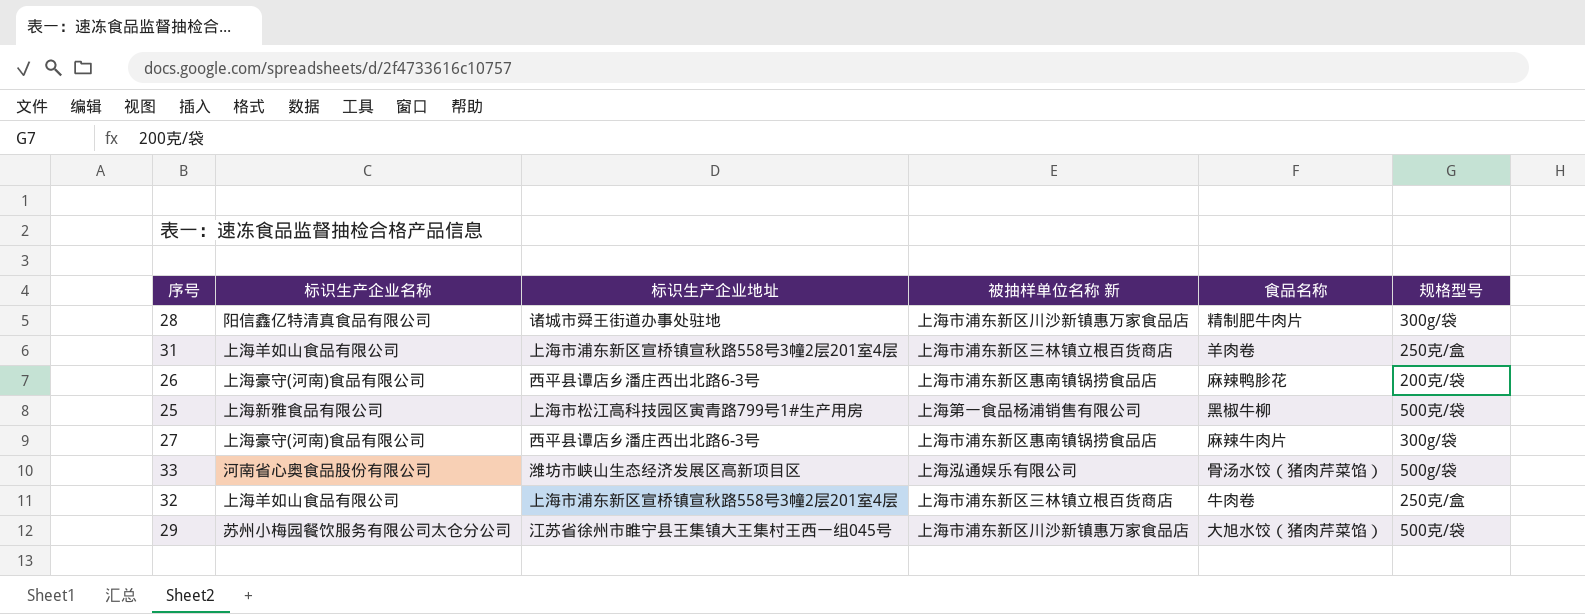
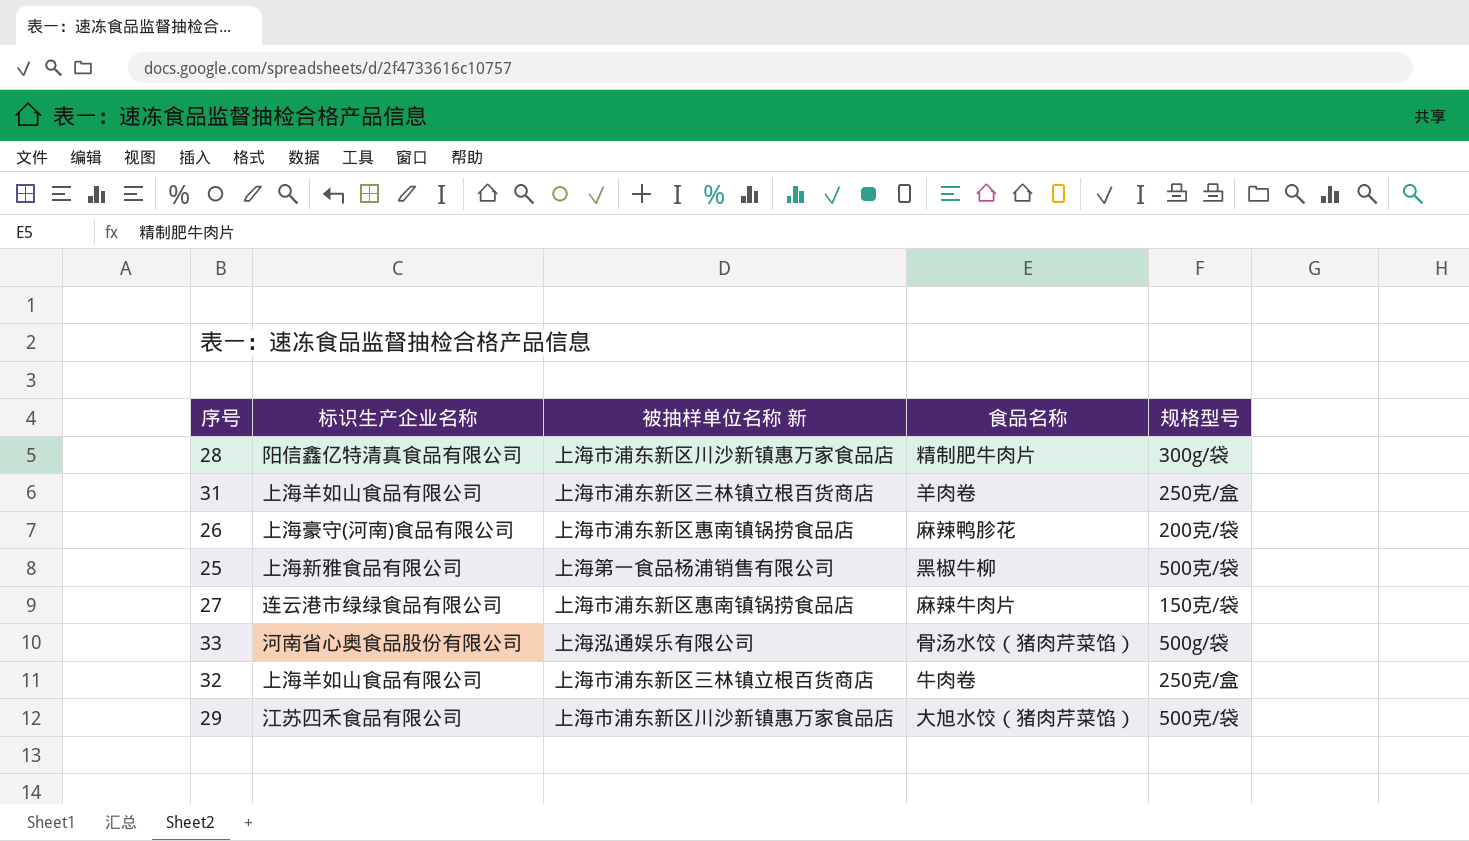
column 标识生产企业地址 | position: 3 -> none
27 | 标识生产企业名称: 上海豪守(河南)食品有限公司 -> 连云港市绿绿食品有限公司
27 | 规格型号: 300g/袋 -> 150克/袋
29 | 标识生产企业名称: 苏州小梅园餐饮服务有限公司太仓分公司 -> 江苏四禾食品有限公司

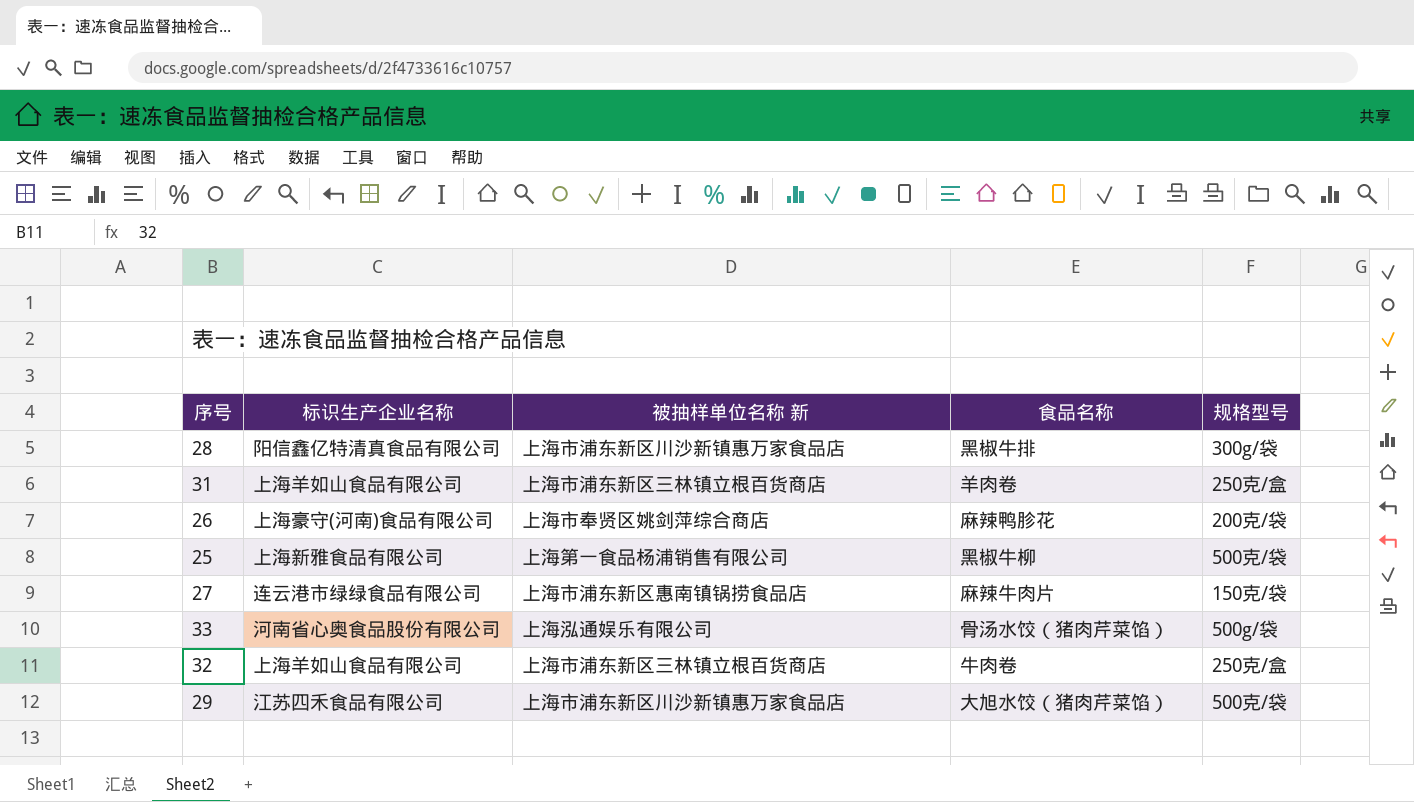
28 | 食品名称: 精制肥牛肉片 -> 黑椒牛排
26 | 被抽样单位名称 新: 上海市浦东新区惠南镇锅捞食品店 -> 上海市奉贤区姚剑萍综合商店

